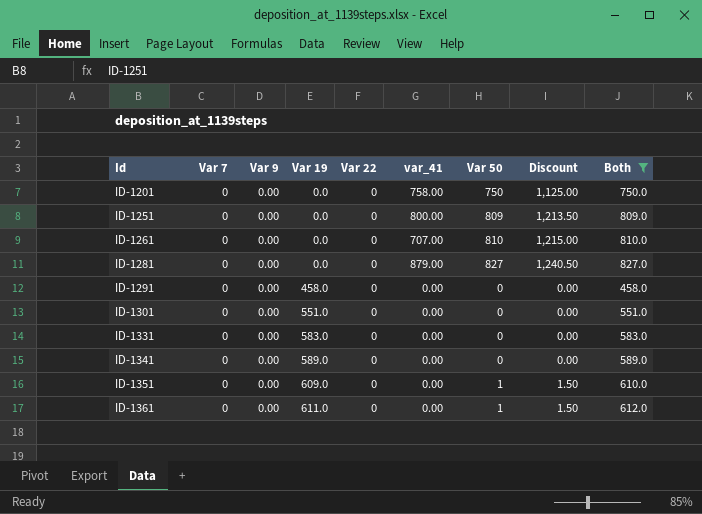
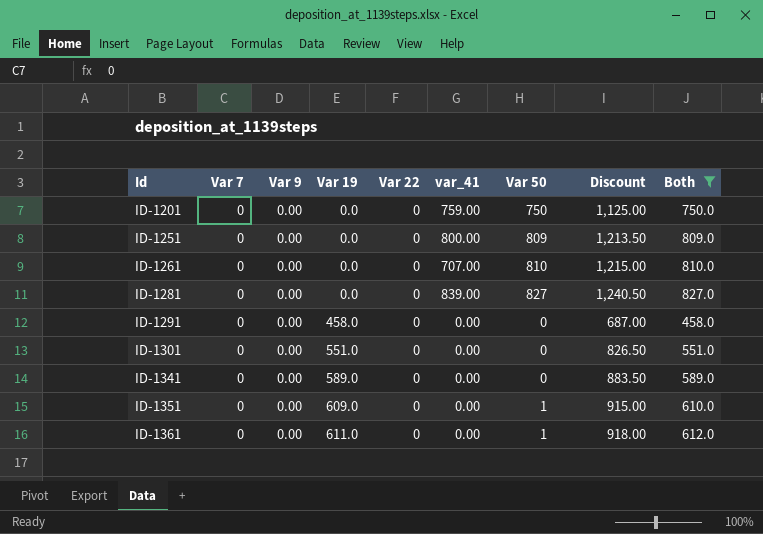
column Discount | formula: [Var 50] * 1.5 -> [Both] * 1.5
row ID-1331: 0 | 0.00 | 583.0 | 0 | 0.00 | 0 | 0.00 | 583.0 -> none
ID-1201 | var_41: 758.00 -> 759.00
ID-1281 | var_41: 879.00 -> 839.00

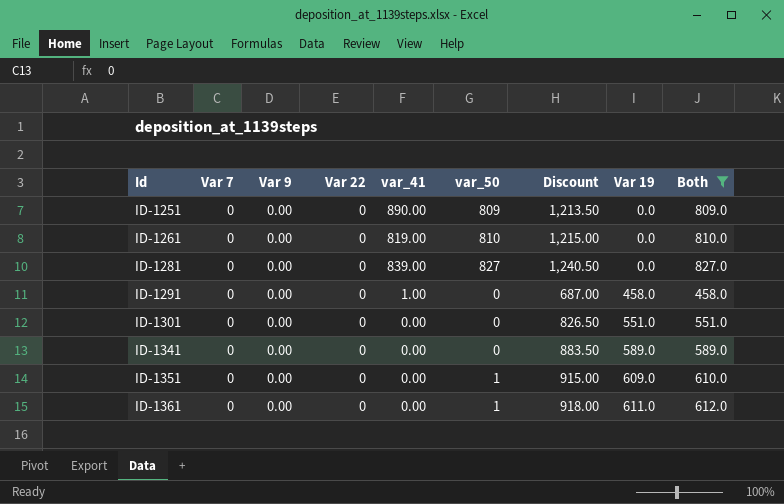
column name: Var 50 -> var_50
column Var 19 | position: 4 -> 8
row ID-1201: 0 | 0.00 | 0.0 | 0 | 759.00 | 750 | 1,125.00 | 750.0 -> none
ID-1251 | var_41: 800.00 -> 890.00
ID-1261 | var_41: 707.00 -> 819.00
ID-1291 | var_41: 0.00 -> 1.00

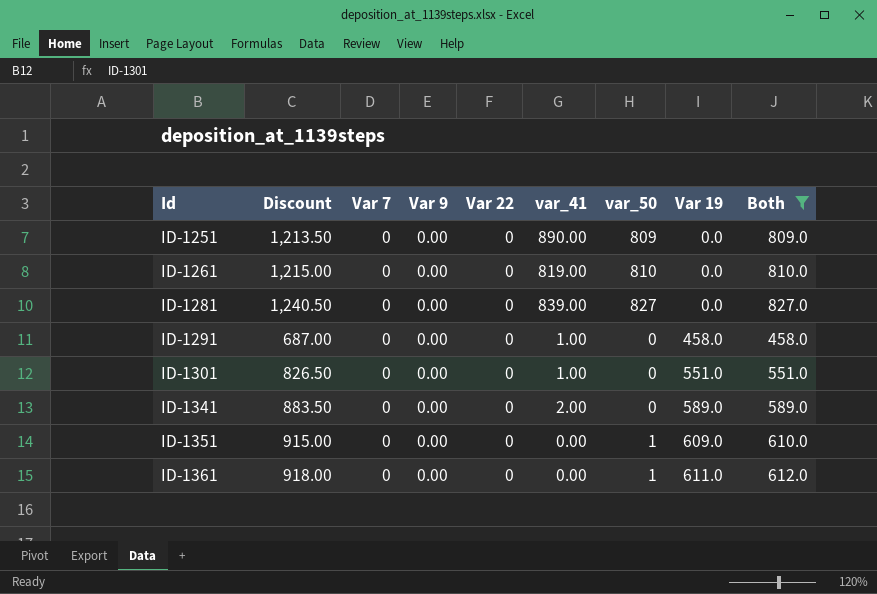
column Discount | position: 7 -> 2
ID-1301 | var_41: 0.00 -> 1.00
ID-1341 | var_41: 0.00 -> 2.00

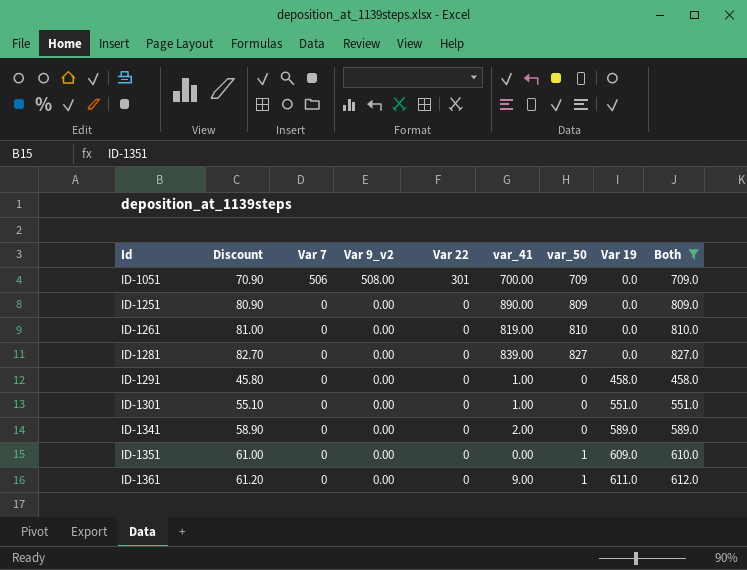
column Discount | formula: [Both] * 1.5 -> [Both] * 0.1
column name: Var 9 -> Var 9_v2
row ID-1051: none -> 70.90 | 506 | 508.00 | 301 | 700.00 | 709 | 0.0 | 709.0
ID-1361 | var_41: 0.00 -> 9.00

